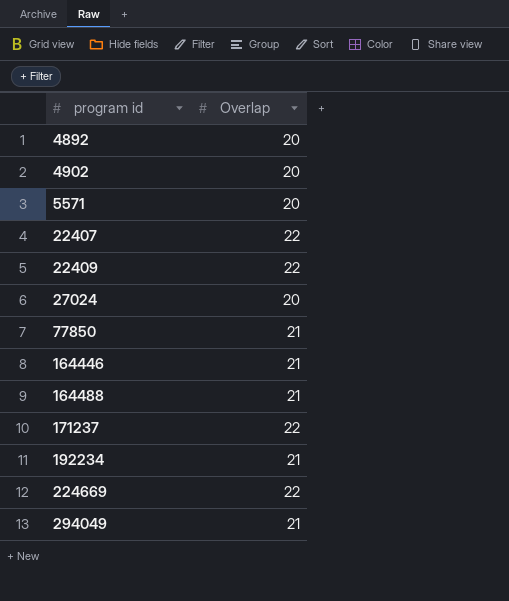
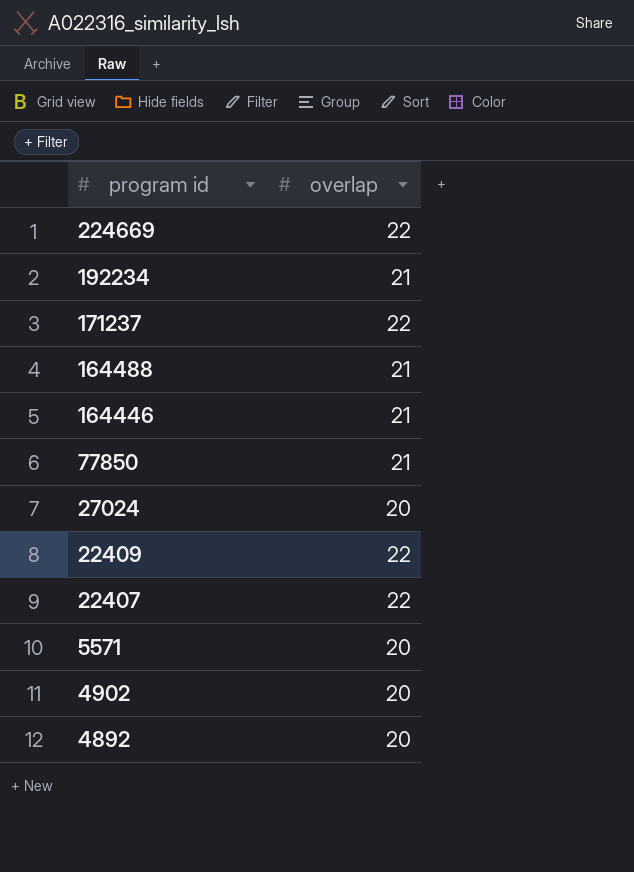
row order: program id ascending -> program id descending
column name: Overlap -> overlap
row 294049: 21 -> none

